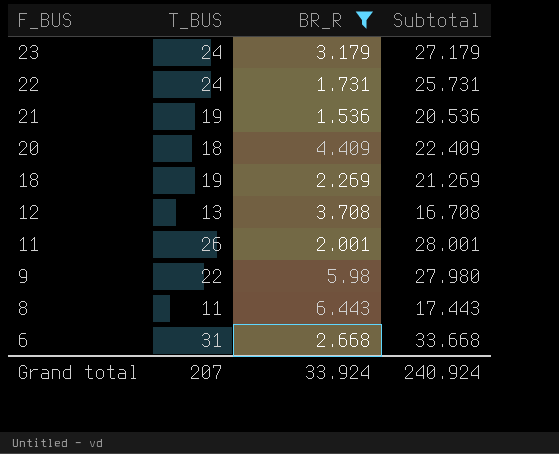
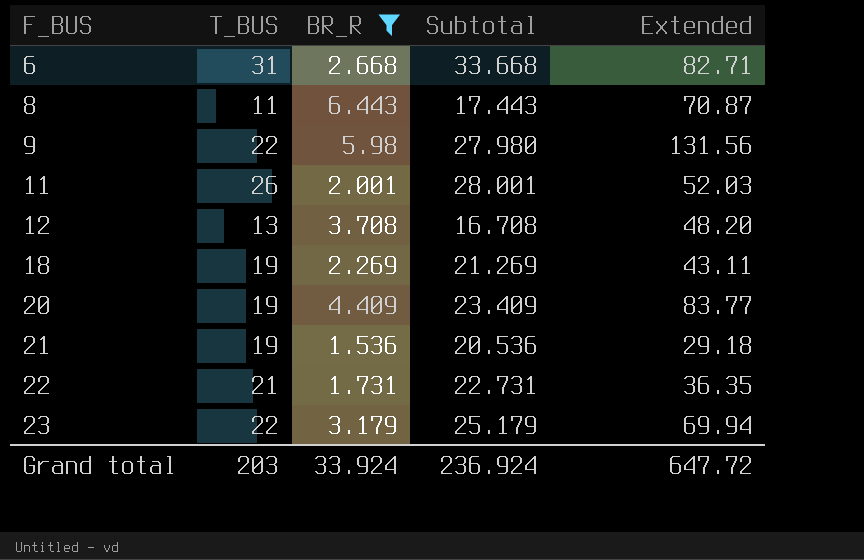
row order: F_BUS descending -> F_BUS ascending
column Extended | formula: none -> [T_BUS] * [BR_R]
20 | T_BUS: 18 -> 19
20 | Subtotal: 22.409 -> 23.409
22 | T_BUS: 24 -> 21
22 | Subtotal: 25.731 -> 22.731
23 | T_BUS: 24 -> 22
23 | Subtotal: 27.179 -> 25.179
Grand total | T_BUS: 207 -> 203
Grand total | Subtotal: 240.924 -> 236.924

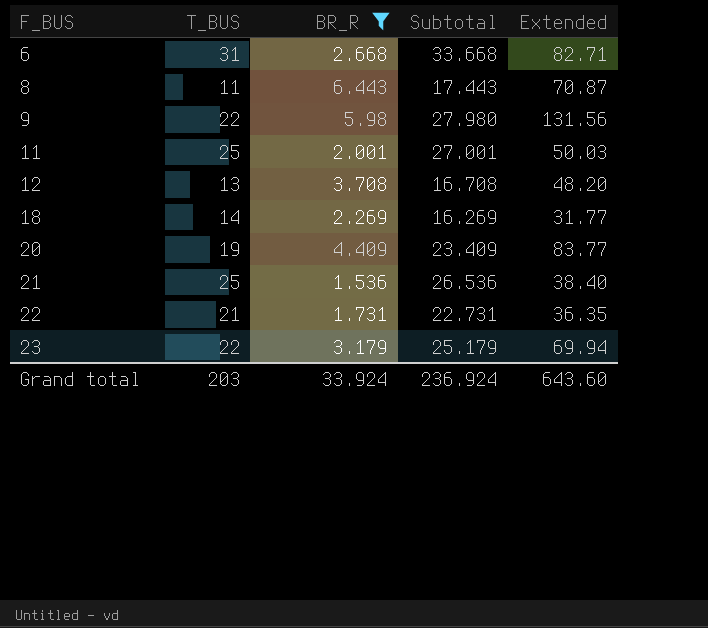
11 | T_BUS: 26 -> 25
11 | Subtotal: 28.001 -> 27.001
11 | Extended: 52.03 -> 50.03
18 | T_BUS: 19 -> 14
18 | Subtotal: 21.269 -> 16.269
18 | Extended: 43.11 -> 31.77
21 | T_BUS: 19 -> 25
21 | Subtotal: 20.536 -> 26.536
21 | Extended: 29.18 -> 38.40
Grand total | Extended: 647.72 -> 643.60

